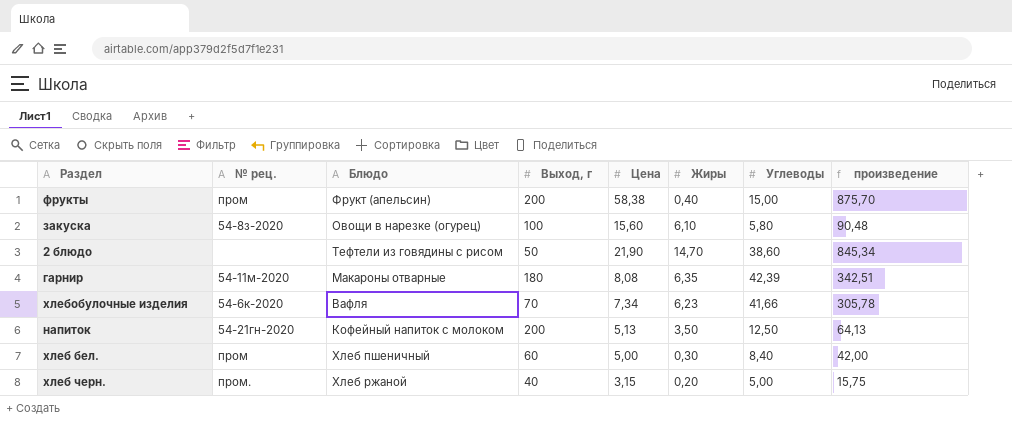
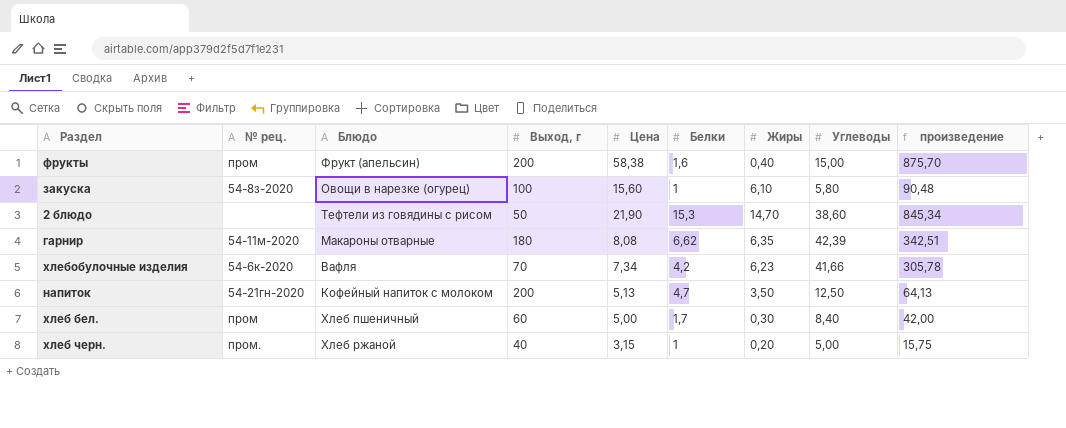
column Белки | position: none -> 6

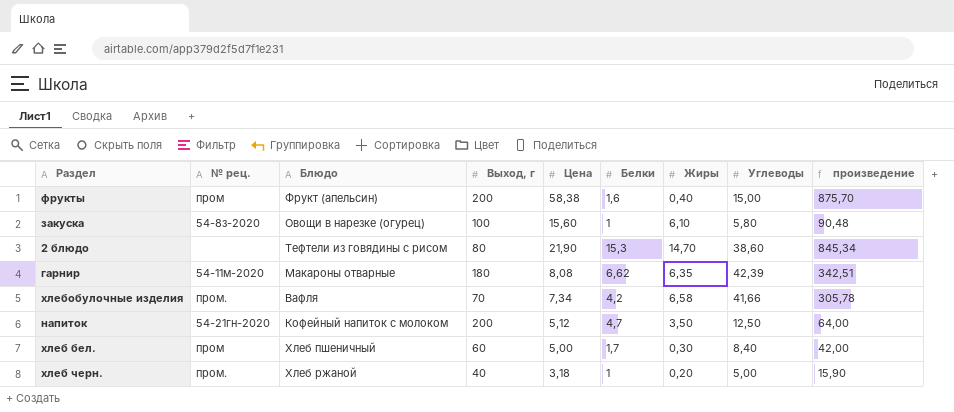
2 блюдо | Выход, г: 50 -> 80
хлебобулочные изделия | № рец.: 54-6к-2020 -> пром.
хлебобулочные изделия | Жиры: 6,23 -> 6,58
напиток | Цена: 5,13 -> 5,12
напиток | произведение: 64,13 -> 64,00
хлеб черн. | Цена: 3,15 -> 3,18
хлеб черн. | произведение: 15,75 -> 15,90

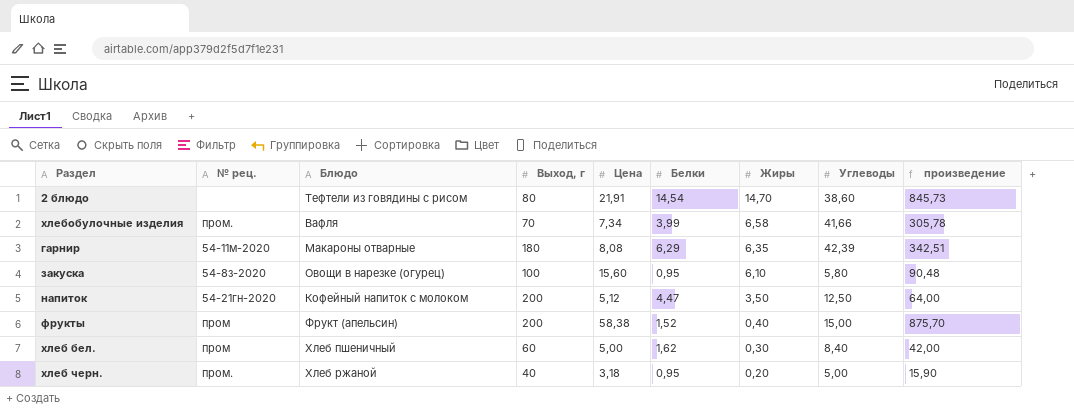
row order: none -> Жиры descending
2 блюдо | Цена: 21,90 -> 21,91
2 блюдо | Белки: 15,3 -> 14,54
2 блюдо | произведение: 845,34 -> 845,73
хлебобулочные изделия | Белки: 4,2 -> 3,99
гарнир | Белки: 6,62 -> 6,29
закуска | Белки: 1 -> 0,95
напиток | Белки: 4,7 -> 4,47
фрукты | Белки: 1,6 -> 1,52
хлеб бел. | Белки: 1,7 -> 1,62
хлеб черн. | Белки: 1 -> 0,95

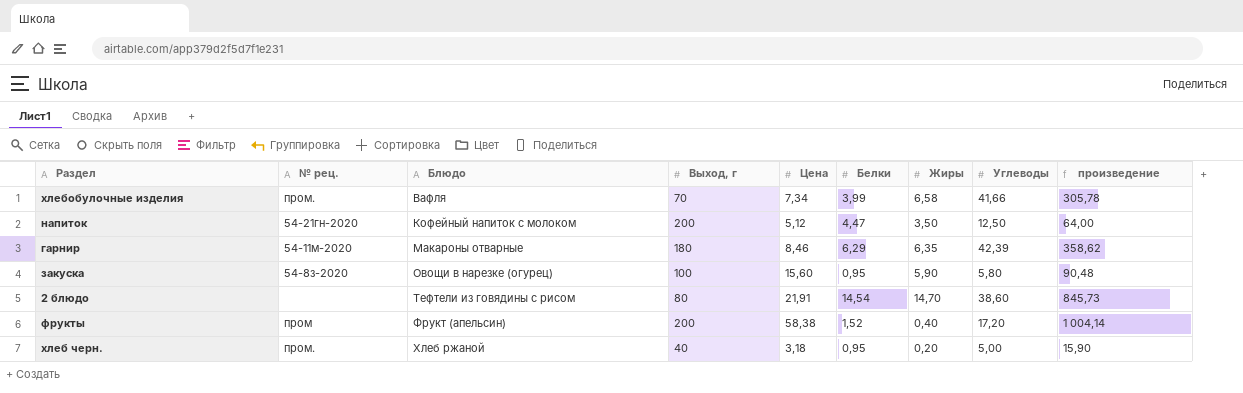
row order: Жиры descending -> Блюдо ascending
row хлеб бел.: пром | Хлеб пшеничный | 60 | 5,00 | 1,62 | 0,30 | 8,40 | 42,00 -> none
гарнир | Цена: 8,08 -> 8,46
гарнир | произведение: 342,51 -> 358,62
закуска | Жиры: 6,10 -> 5,90
фрукты | Углеводы: 15,00 -> 17,20
фрукты | произведение: 875,70 -> 1 004,14

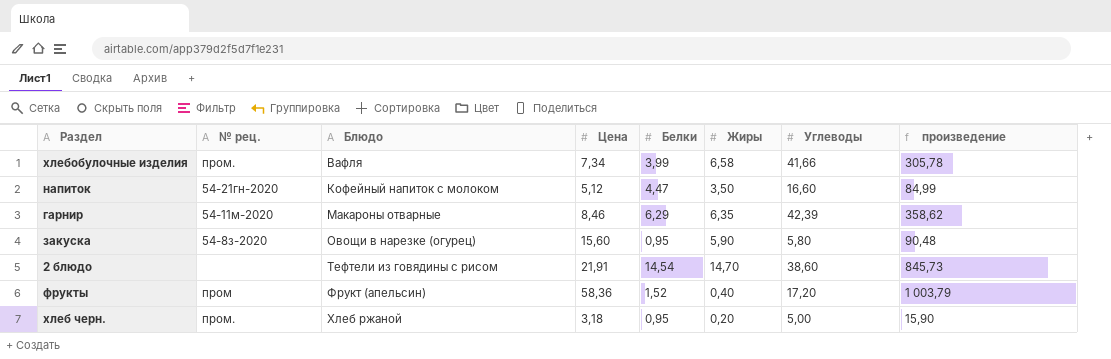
column Выход, г | position: 4 -> none
напиток | Углеводы: 12,50 -> 16,60
напиток | произведение: 64,00 -> 84,99
фрукты | Цена: 58,38 -> 58,36
фрукты | произведение: 1 004,14 -> 1 003,79

